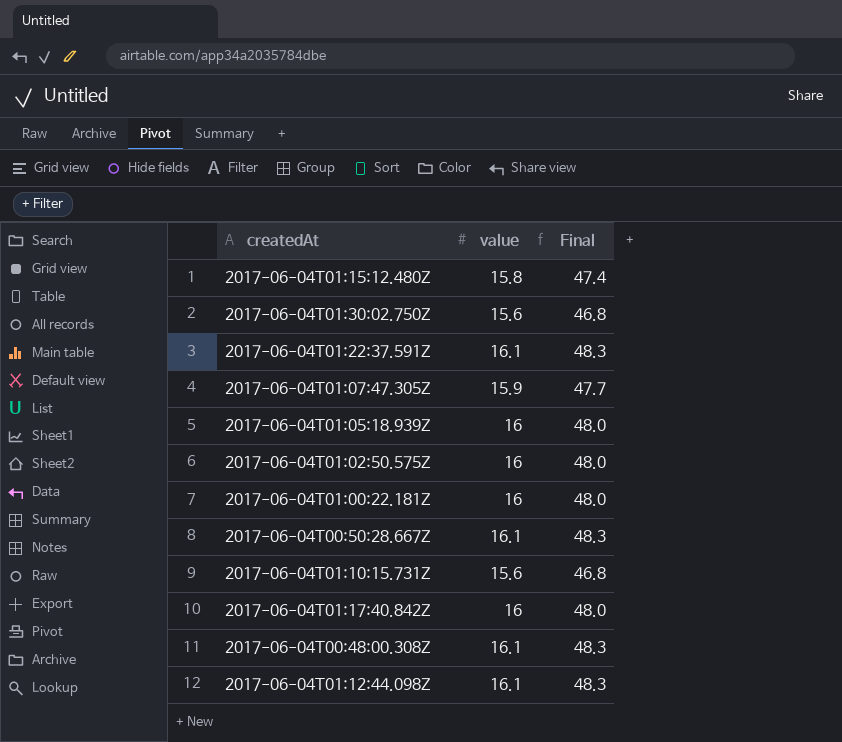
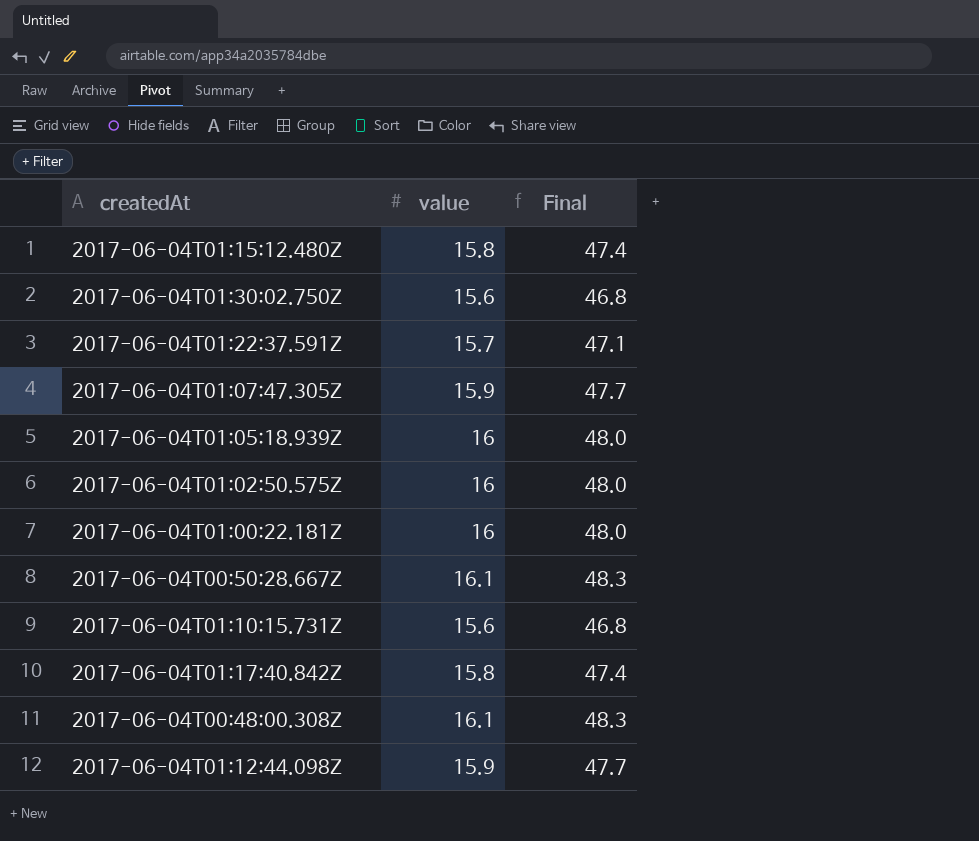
2017-06-04T01:22:37.591Z | value: 16.1 -> 15.7
2017-06-04T01:22:37.591Z | Final: 48.3 -> 47.1
2017-06-04T01:17:40.842Z | value: 16 -> 15.8
2017-06-04T01:17:40.842Z | Final: 48.0 -> 47.4
2017-06-04T01:12:44.098Z | value: 16.1 -> 15.9
2017-06-04T01:12:44.098Z | Final: 48.3 -> 47.7

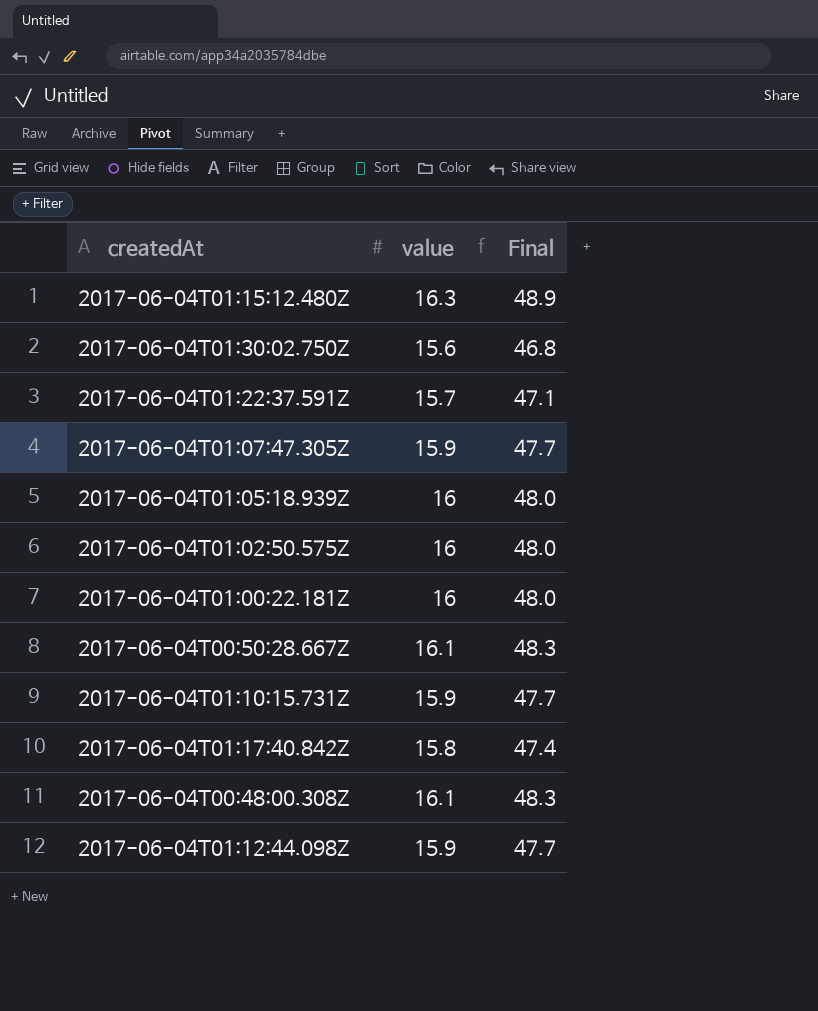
2017-06-04T01:15:12.480Z | value: 15.8 -> 16.3
2017-06-04T01:15:12.480Z | Final: 47.4 -> 48.9
2017-06-04T01:10:15.731Z | value: 15.6 -> 15.9
2017-06-04T01:10:15.731Z | Final: 46.8 -> 47.7

